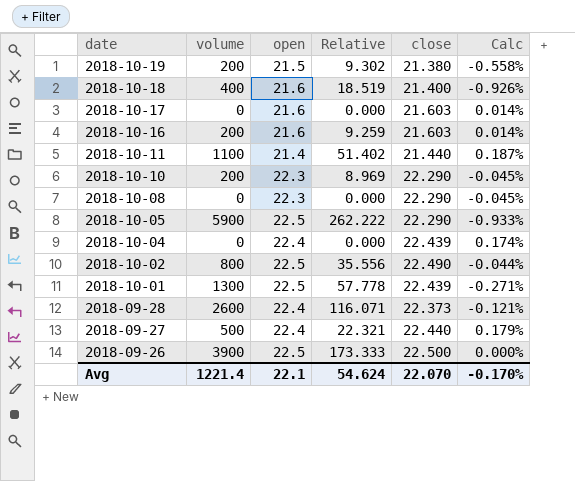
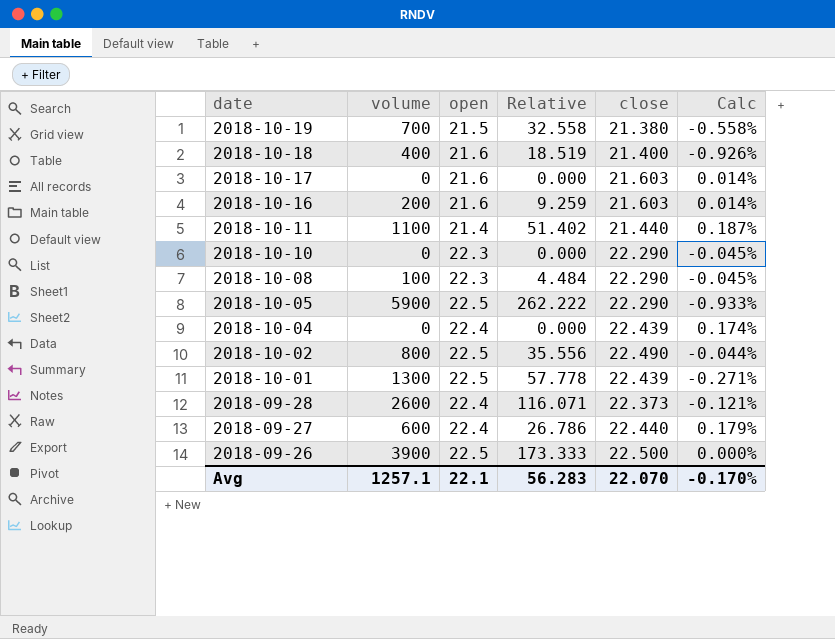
2018-10-19 | volume: 200 -> 700
2018-10-19 | Relative: 9.302 -> 32.558
2018-10-10 | volume: 200 -> 0
2018-10-10 | Relative: 8.969 -> 0.000
2018-10-08 | volume: 0 -> 100
2018-10-08 | Relative: 0.000 -> 4.484
2018-09-27 | volume: 500 -> 600
2018-09-27 | Relative: 22.321 -> 26.786
Avg | volume: 1221.4 -> 1257.1
Avg | Relative: 54.624 -> 56.283

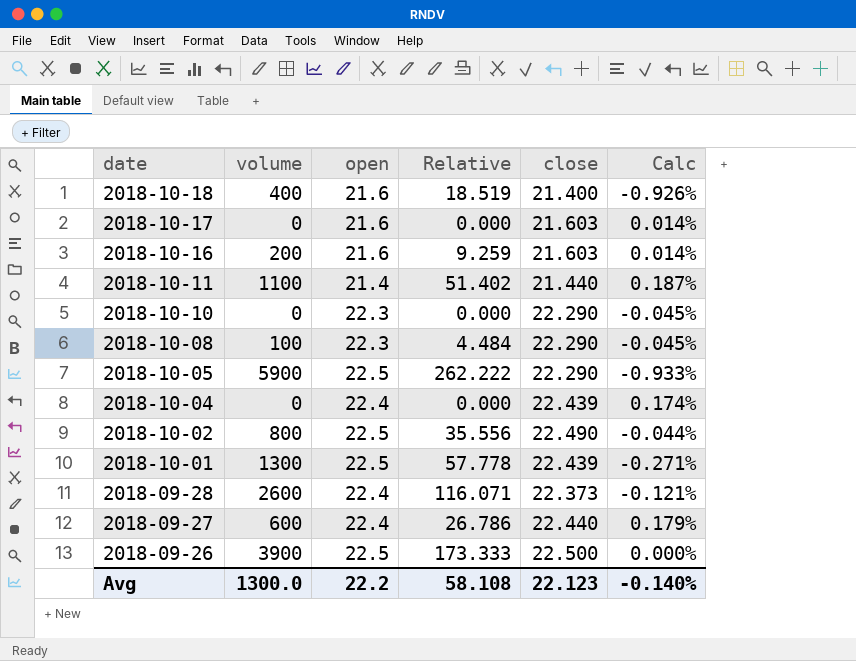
row 2018-10-19: 700 | 21.5 | 32.558 | 21.380 | -0.558% -> none
Avg | volume: 1257.1 -> 1300.0
Avg | open: 22.1 -> 22.2
Avg | Relative: 56.283 -> 58.108
Avg | close: 22.070 -> 22.123
Avg | Calc: -0.170% -> -0.140%

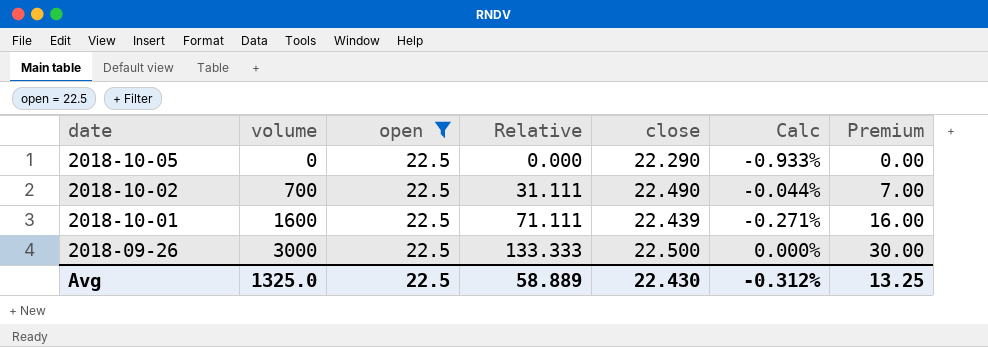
filter: none -> open = 22.5
column Premium | formula: none -> [volume] * 0.01
2018-10-05 | volume: 5900 -> 0
2018-10-05 | Relative: 262.222 -> 0.000
2018-10-02 | volume: 800 -> 700
2018-10-02 | Relative: 35.556 -> 31.111
2018-10-01 | volume: 1300 -> 1600
2018-10-01 | Relative: 57.778 -> 71.111
2018-09-26 | volume: 3900 -> 3000
2018-09-26 | Relative: 173.333 -> 133.333
Avg | volume: 1300.0 -> 1325.0
Avg | open: 22.2 -> 22.5
Avg | Relative: 58.108 -> 58.889
Avg | close: 22.123 -> 22.430
Avg | Calc: -0.140% -> -0.312%

